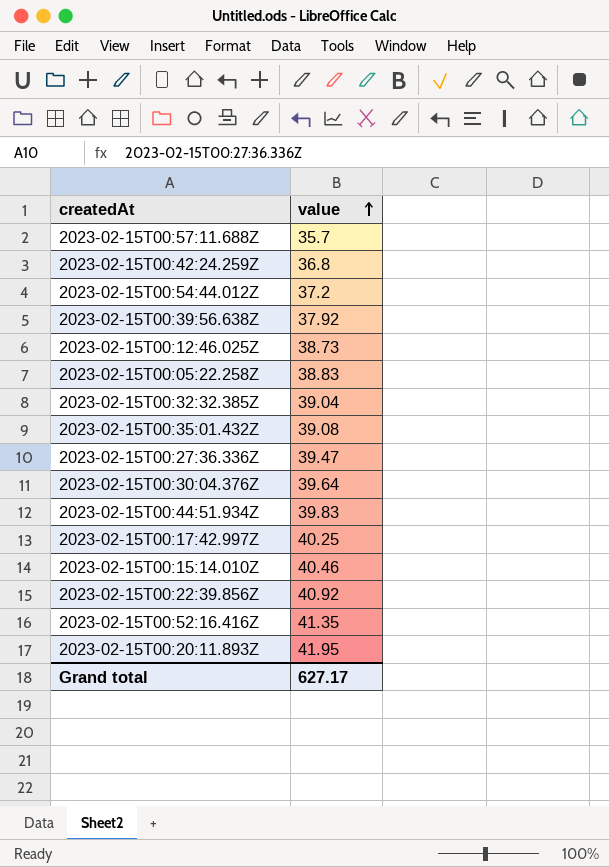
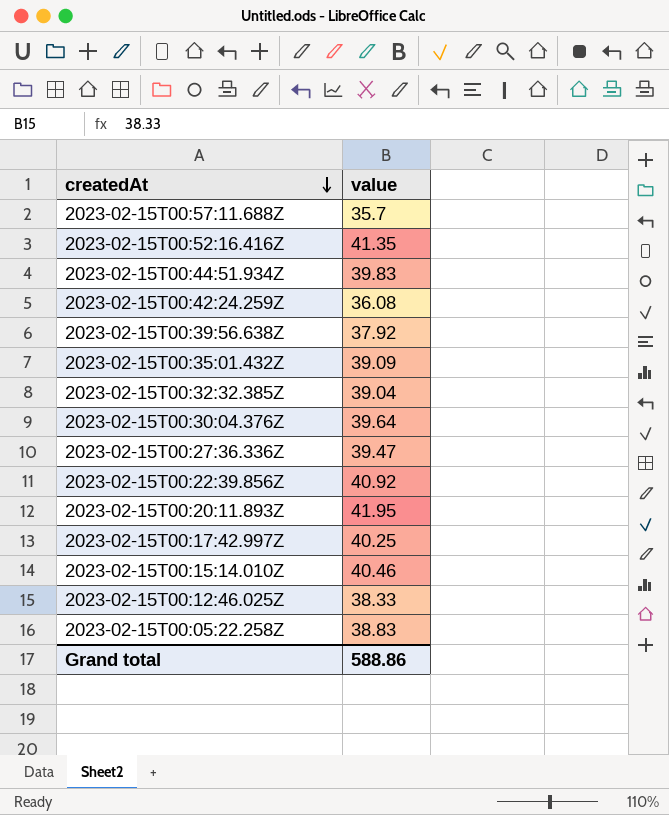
row order: value ascending -> createdAt descending
row 2023-02-15T00:54:44.012Z: 37.2 -> none
2023-02-15T00:42:24.259Z | value: 36.8 -> 36.08
2023-02-15T00:35:01.432Z | value: 39.08 -> 39.09
2023-02-15T00:12:46.025Z | value: 38.73 -> 38.33
Grand total | value: 627.17 -> 588.86

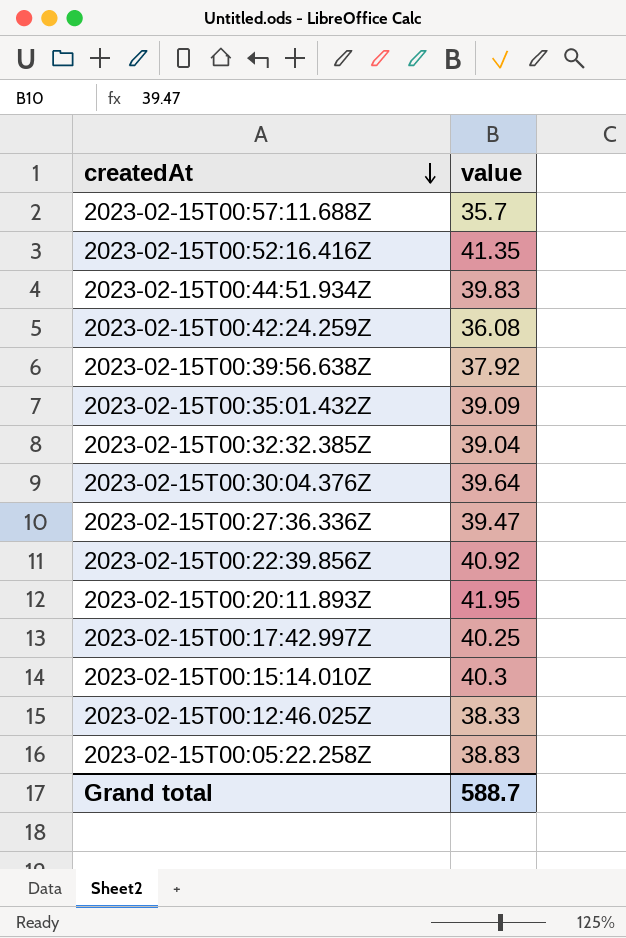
2023-02-15T00:15:14.010Z | value: 40.46 -> 40.3
Grand total | value: 588.86 -> 588.7

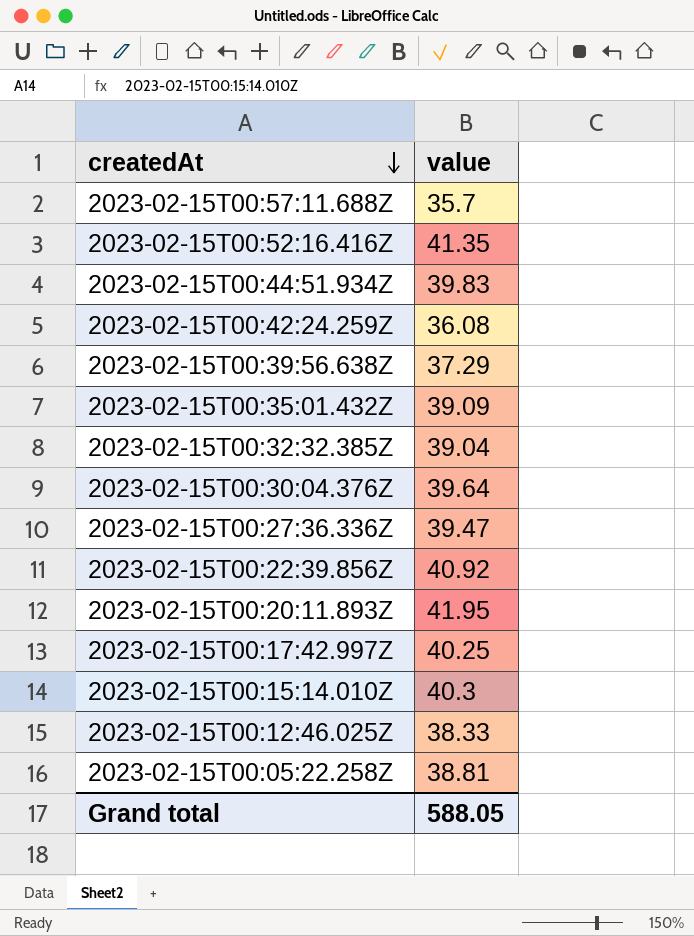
2023-02-15T00:39:56.638Z | value: 37.92 -> 37.29
2023-02-15T00:05:22.258Z | value: 38.83 -> 38.81
Grand total | value: 588.7 -> 588.05

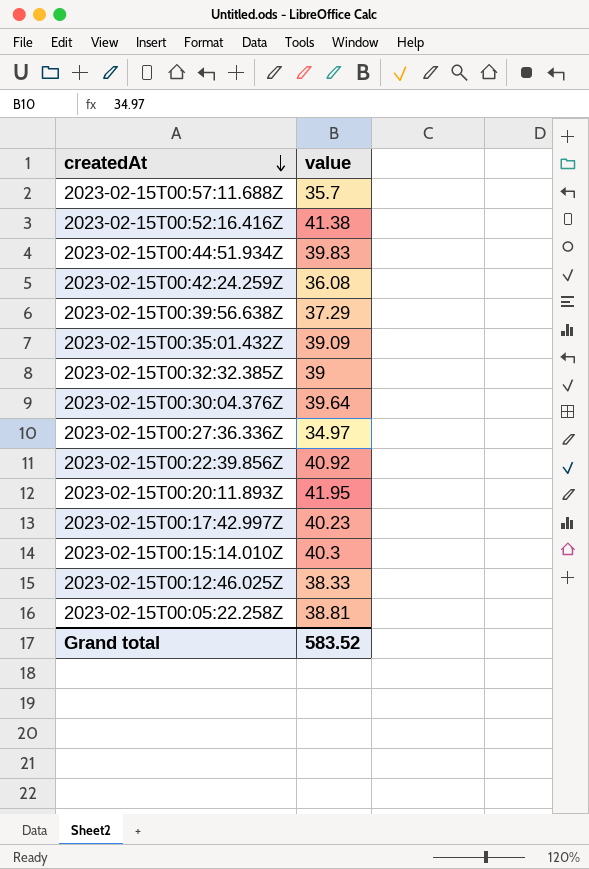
2023-02-15T00:52:16.416Z | value: 41.35 -> 41.38
2023-02-15T00:32:32.385Z | value: 39.04 -> 39
2023-02-15T00:27:36.336Z | value: 39.47 -> 34.97
2023-02-15T00:17:42.997Z | value: 40.25 -> 40.23
Grand total | value: 588.05 -> 583.52

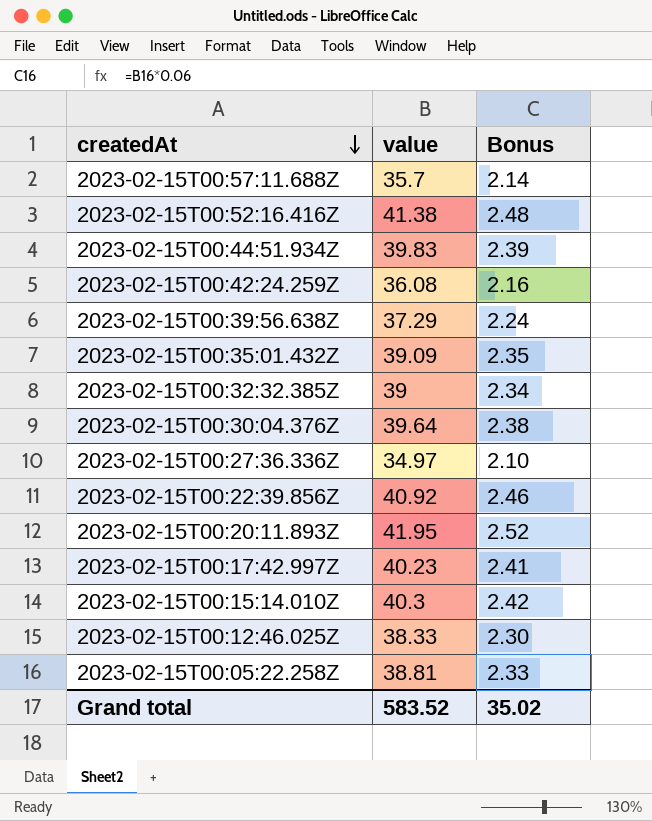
column Bonus | formula: none -> [value] * 0.06

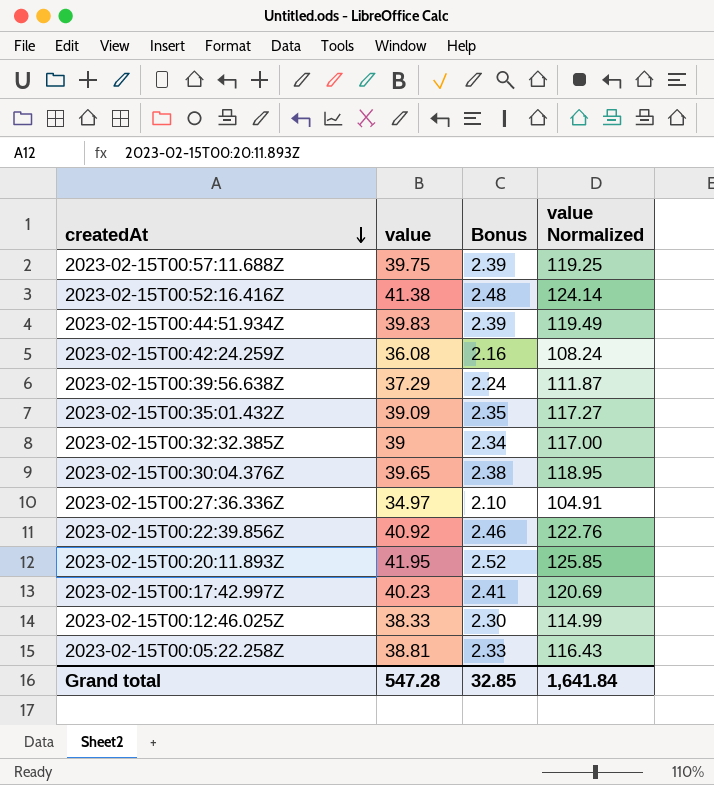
column value Normalized | formula: none -> [value] * 3
row 2023-02-15T00:15:14.010Z: 40.3 | 2.42 -> none
2023-02-15T00:57:11.688Z | value: 35.7 -> 39.75
2023-02-15T00:57:11.688Z | Bonus: 2.14 -> 2.39
2023-02-15T00:30:04.376Z | value: 39.64 -> 39.65
Grand total | value: 583.52 -> 547.28
Grand total | Bonus: 35.02 -> 32.85

